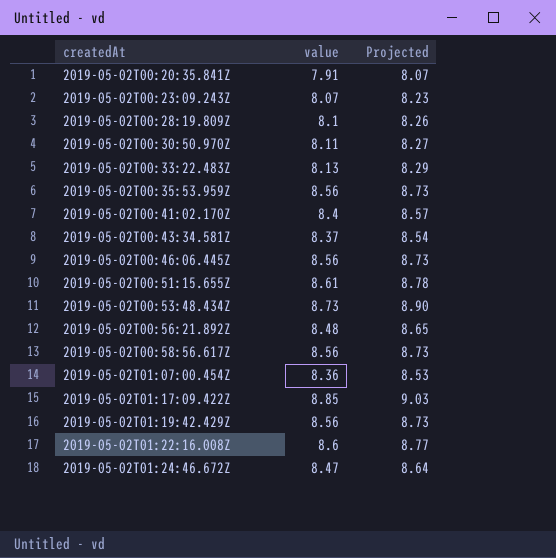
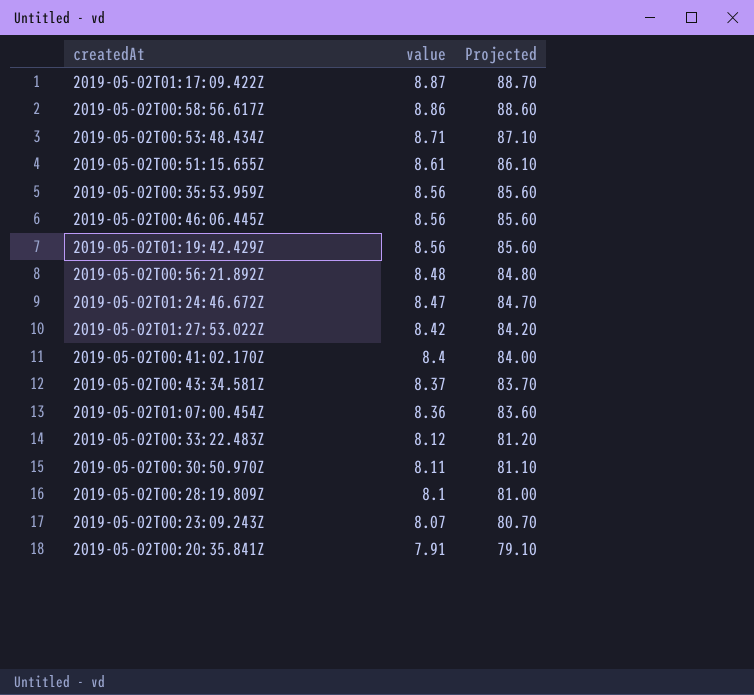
row order: createdAt ascending -> value descending
column Projected | formula: [value] * 1.02 -> [value] * 10
row 2019-05-02T01:22:16.008Z: 8.6 | 8.77 -> none
2019-05-02T01:17:09.422Z | value: 8.85 -> 8.87
2019-05-02T00:58:56.617Z | value: 8.56 -> 8.86
2019-05-02T00:53:48.434Z | value: 8.73 -> 8.71
row 2019-05-02T01:27:53.022Z: none -> 8.42 | 84.20
2019-05-02T00:33:22.483Z | value: 8.13 -> 8.12

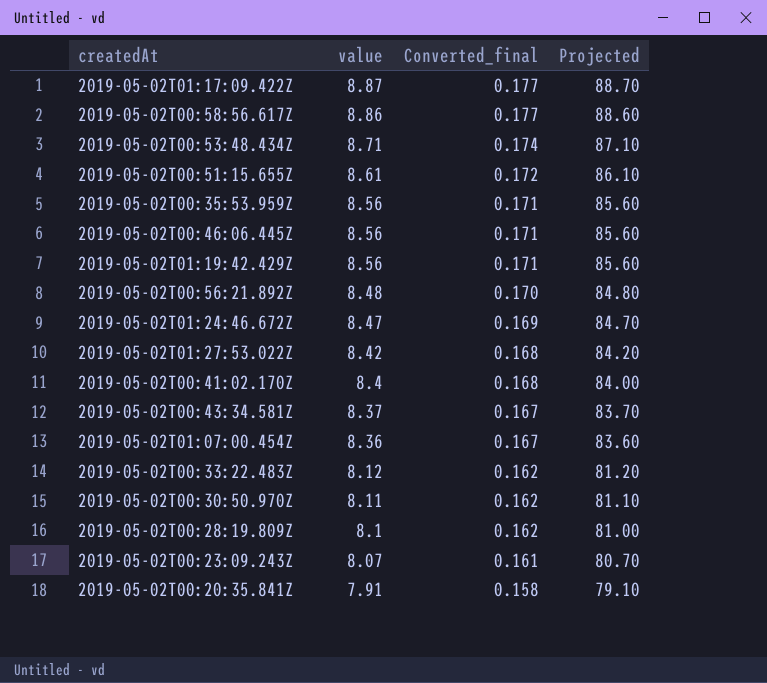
column Converted_final | formula: none -> [value] * 0.02

